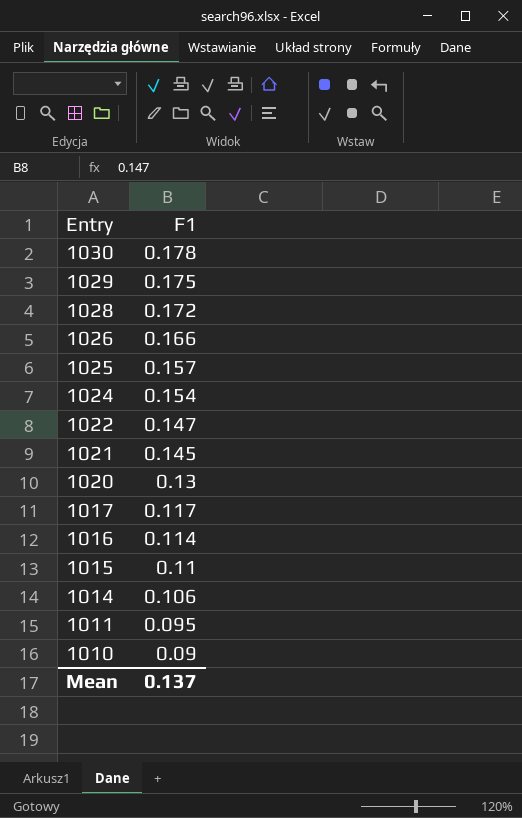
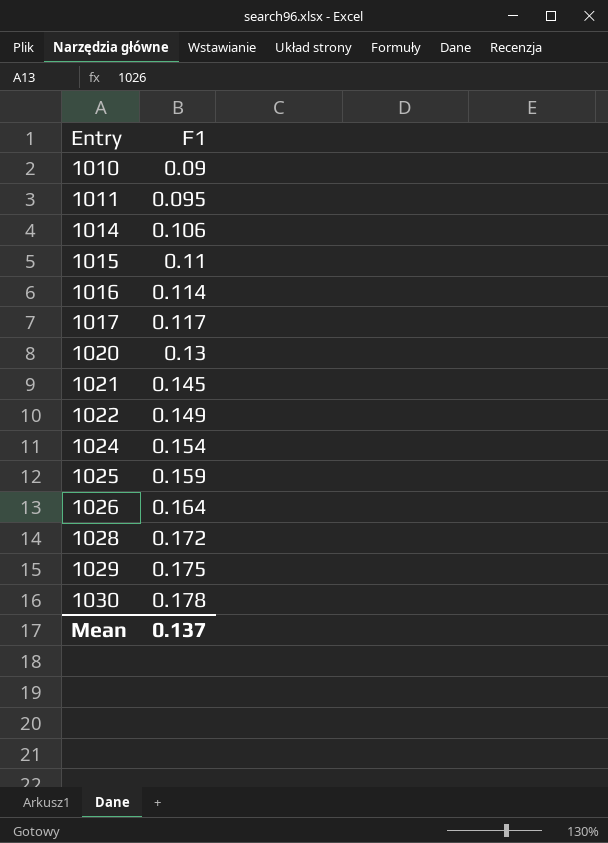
row order: Entry descending -> Entry ascending
1022 | F1: 0.147 -> 0.149
1025 | F1: 0.157 -> 0.159
1026 | F1: 0.166 -> 0.164

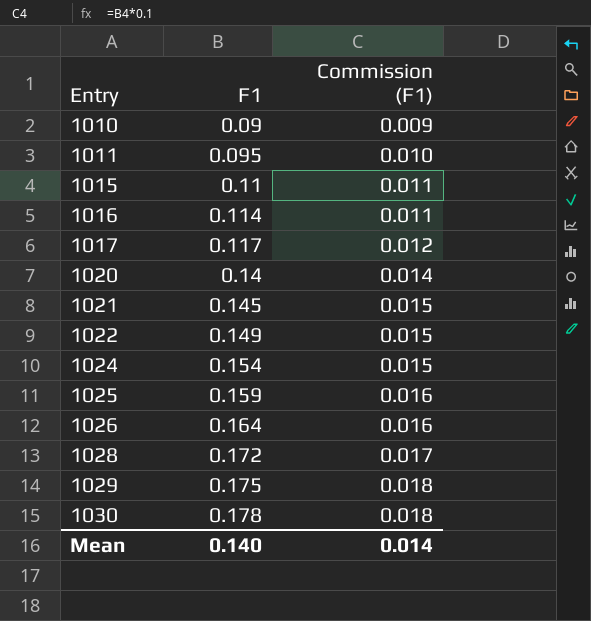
column Commission (F1) | formula: none -> [F1] * 0.1
row 1014: 0.106 -> none
1020 | F1: 0.13 -> 0.14
Mean | F1: 0.137 -> 0.140

